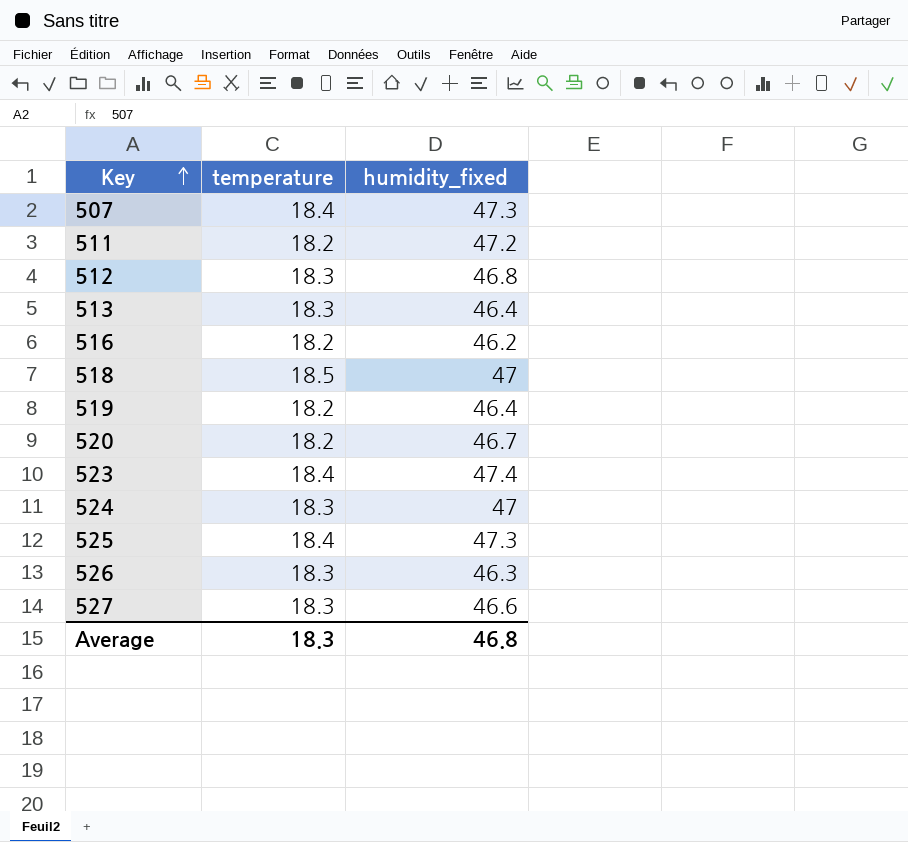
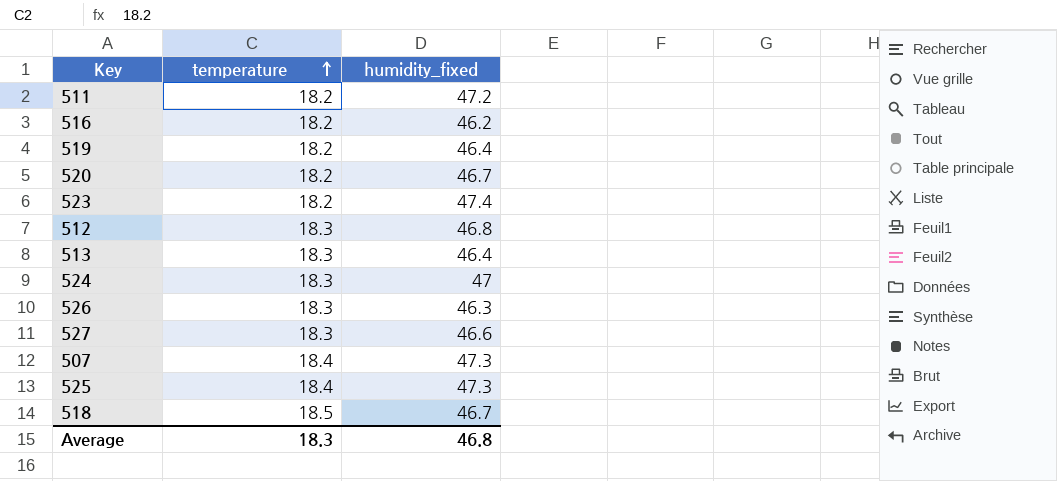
row order: Key ascending -> temperature ascending
523 | temperature: 18.4 -> 18.2
518 | humidity_fixed: 47 -> 46.7

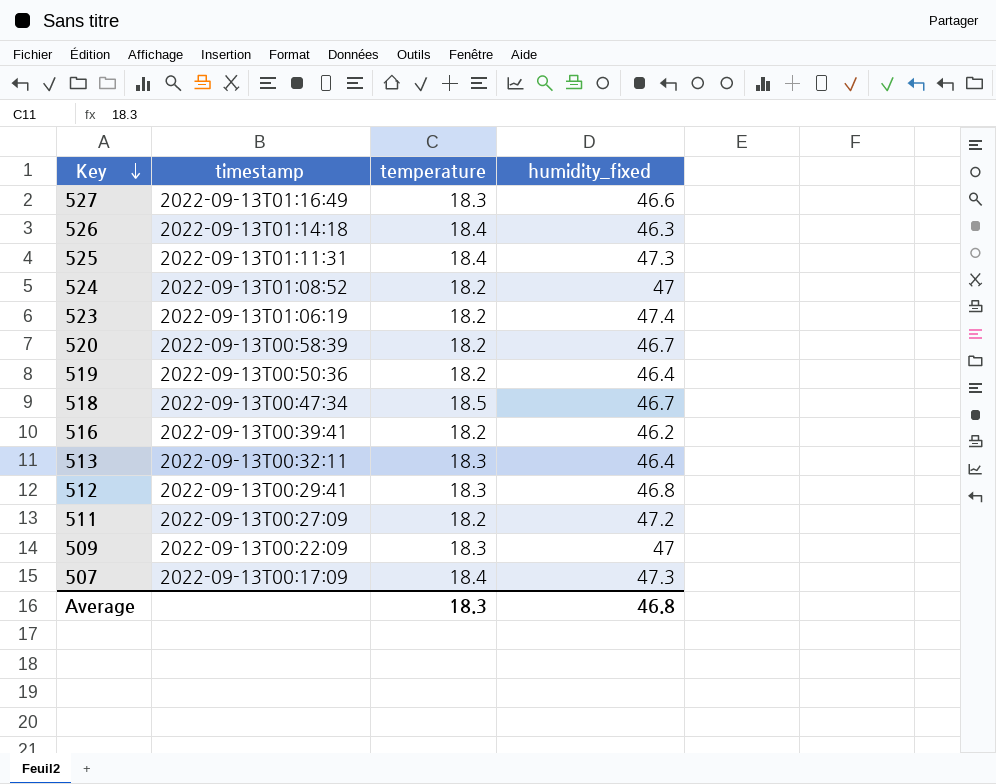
row order: temperature ascending -> Key descending
column timestamp | position: none -> 2
526 | temperature: 18.3 -> 18.4
524 | temperature: 18.3 -> 18.2
row 509: none -> 2022-09-13T00:22:09 | 18.3 | 47

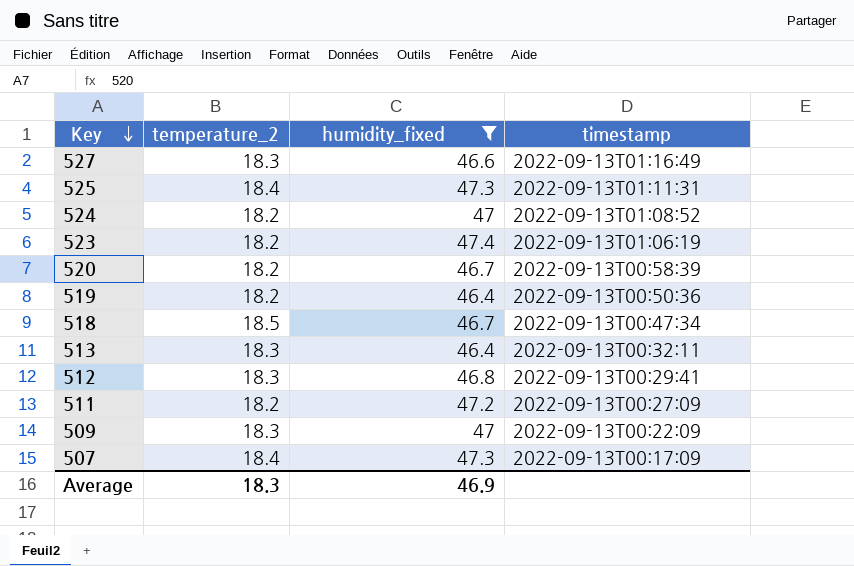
filter: none -> humidity_fixed >= 46.4
column name: temperature -> temperature_2
column timestamp | position: 2 -> 4
Average | humidity_fixed: 46.8 -> 46.9

